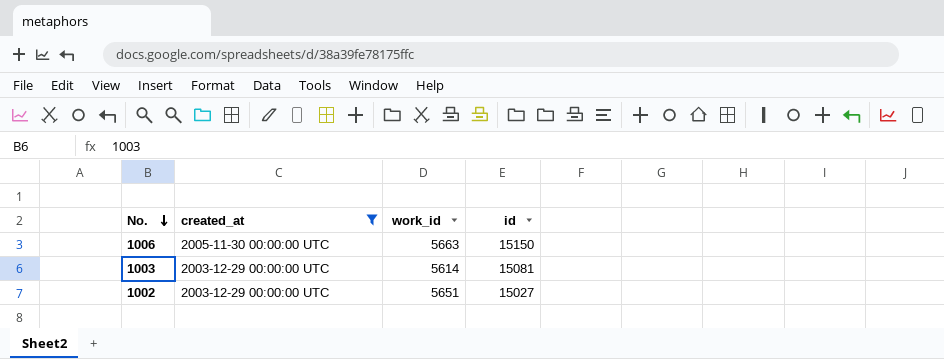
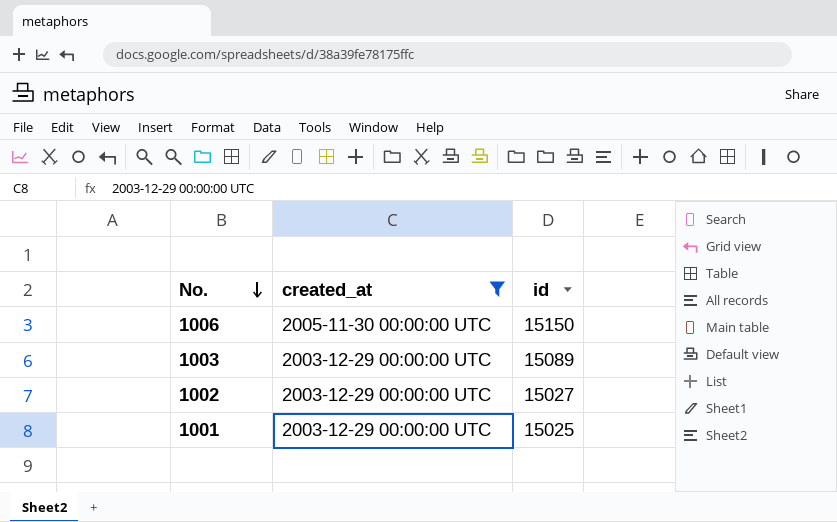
column work_id | position: 3 -> none
1003 | id: 15081 -> 15089
row 1001: none -> 2003-12-29 00:00:00 UTC | 15025

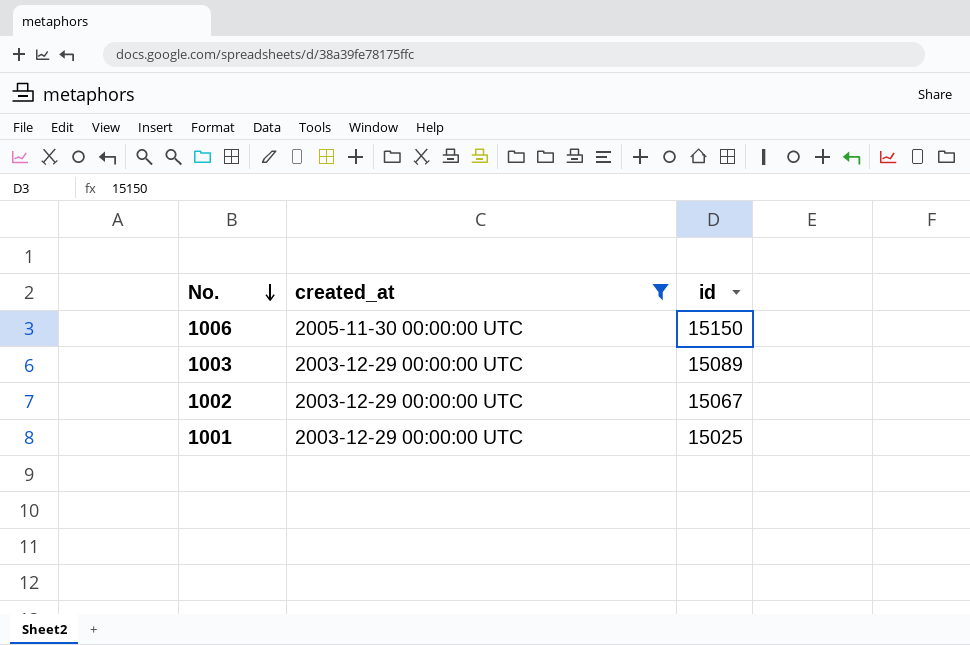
1002 | id: 15027 -> 15067

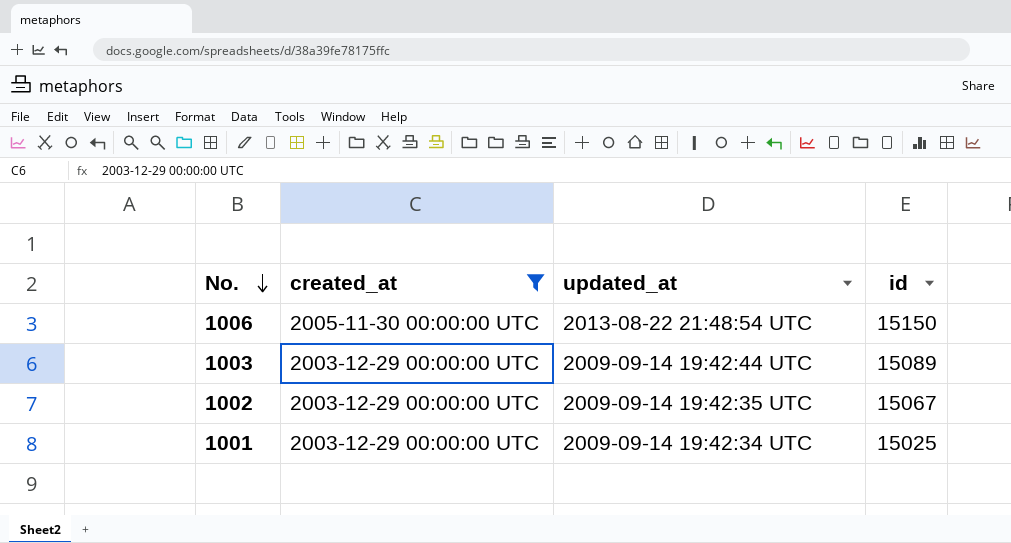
column updated_at | position: none -> 3

